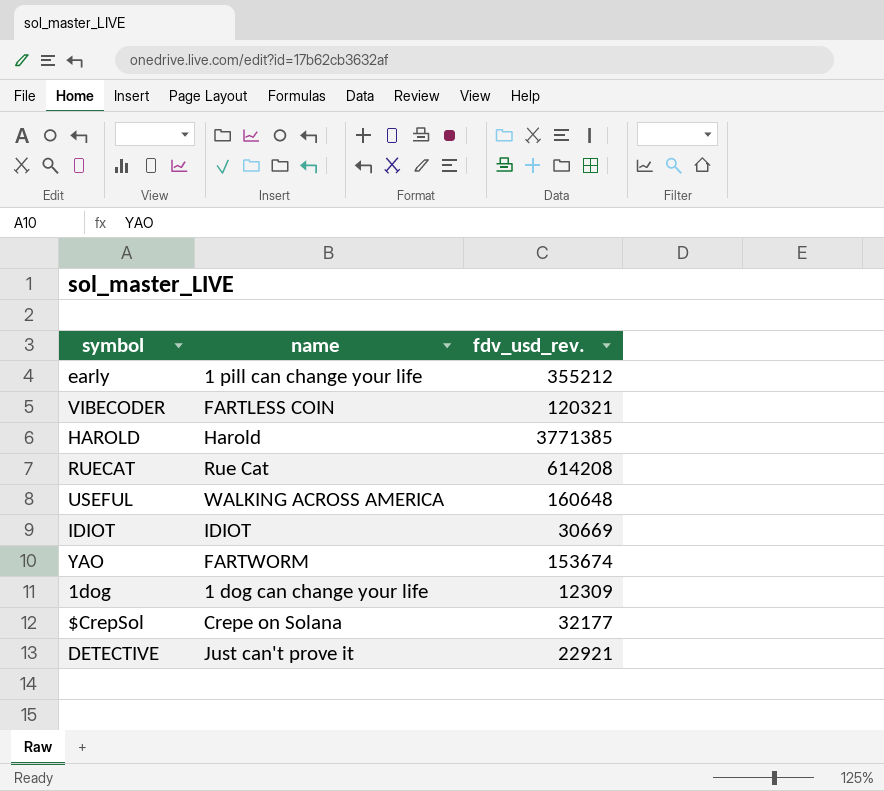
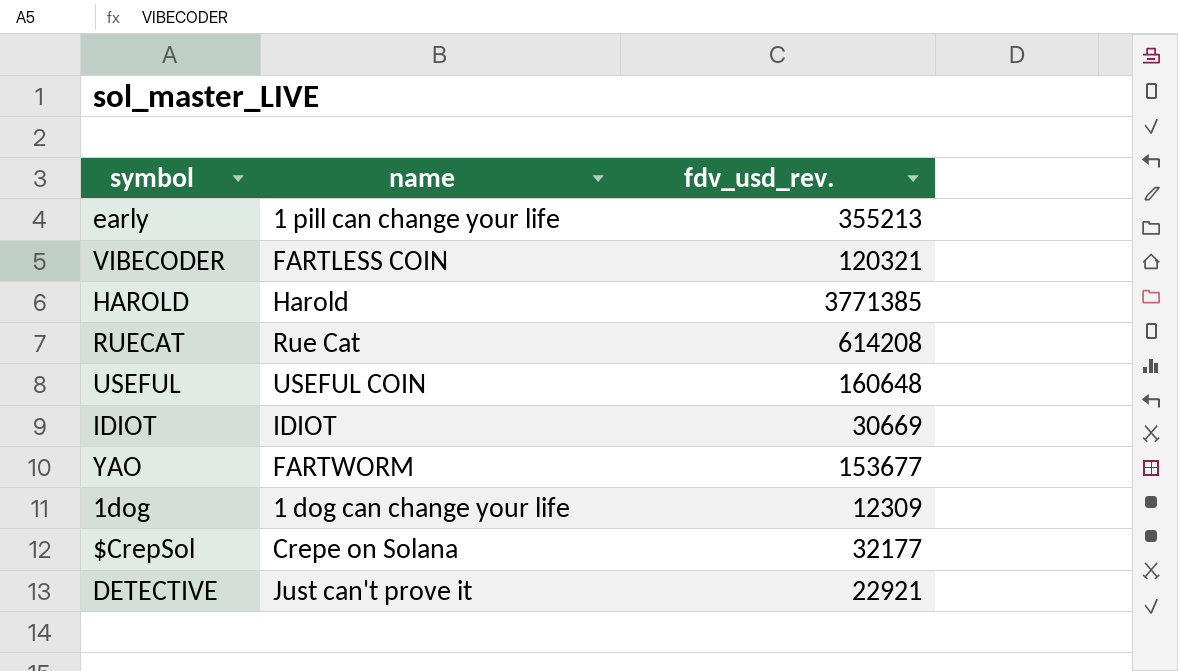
early | fdv_usd_rev.: 355212 -> 355213
USEFUL | name: WALKING ACROSS AMERICA -> USEFUL COIN
YAO | fdv_usd_rev.: 153674 -> 153677

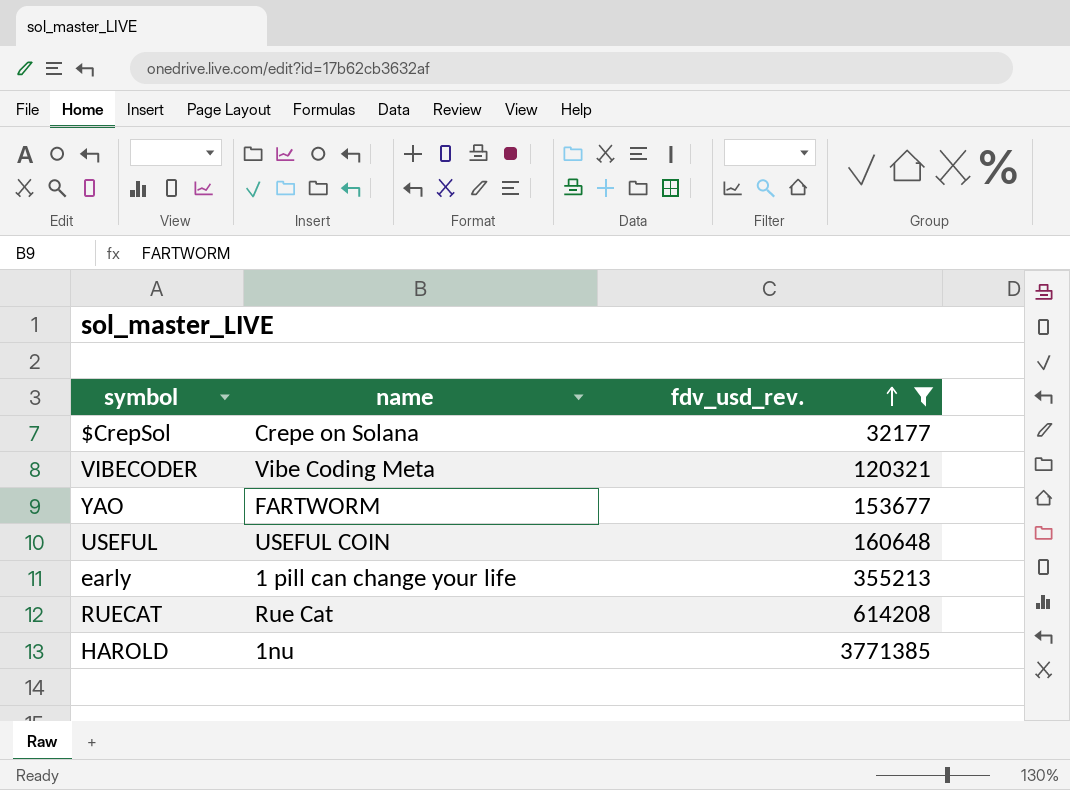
filter: none -> fdv_usd_rev. >= 32177
row order: none -> fdv_usd_rev. ascending
VIBECODER | name: FARTLESS COIN -> Vibe Coding Meta
HAROLD | name: Harold -> 1nu

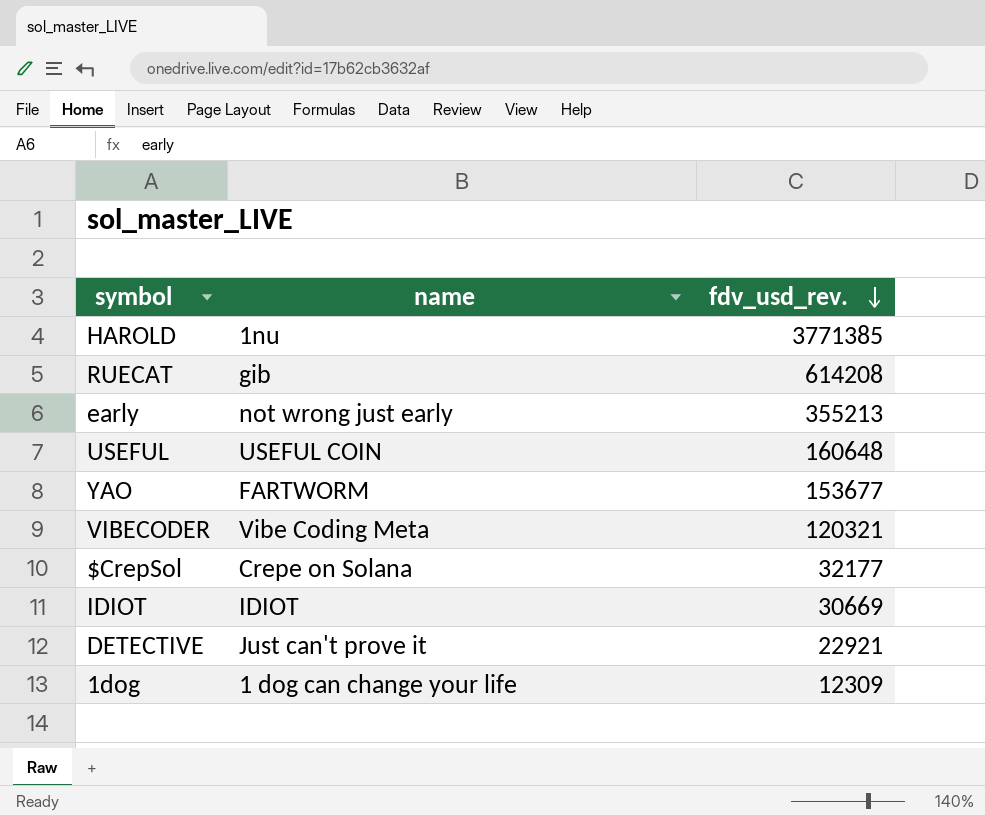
filter: fdv_usd_rev. >= 32177 -> none
row order: fdv_usd_rev. ascending -> fdv_usd_rev. descending
RUECAT | name: Rue Cat -> gib
early | name: 1 pill can change your life -> not wrong just early

